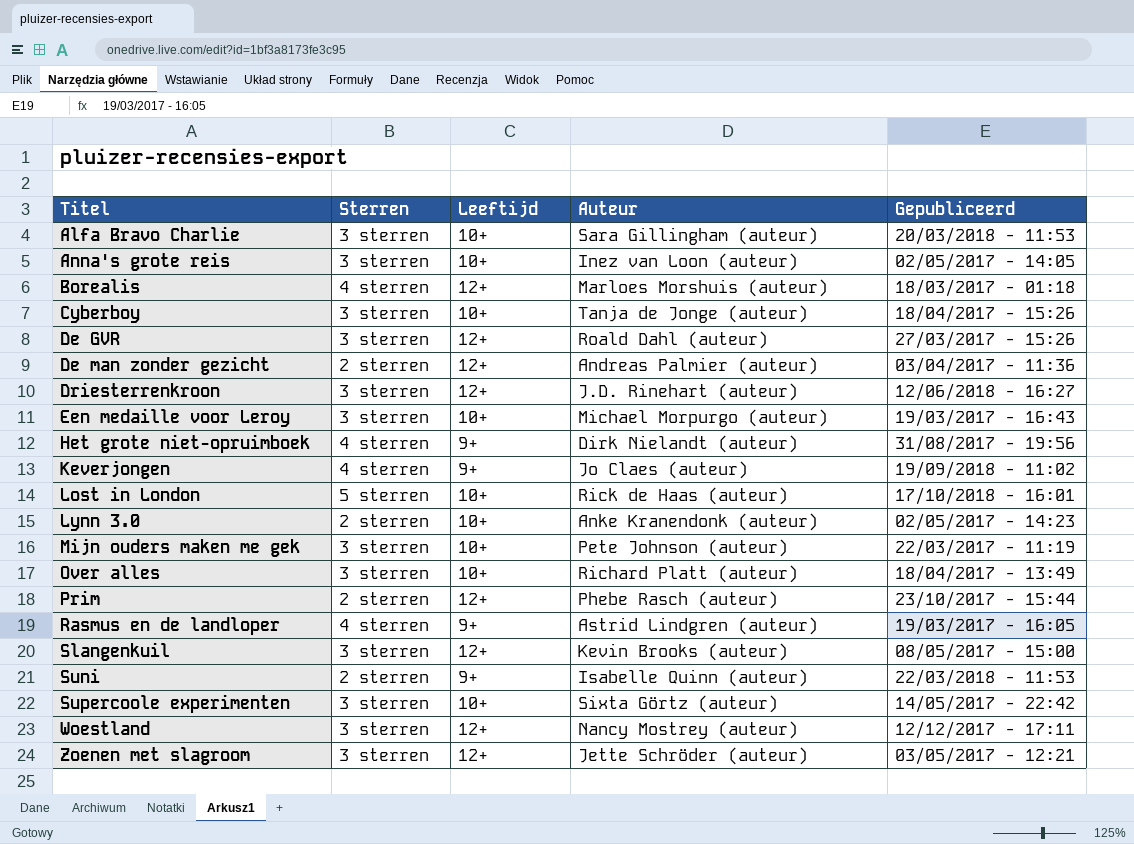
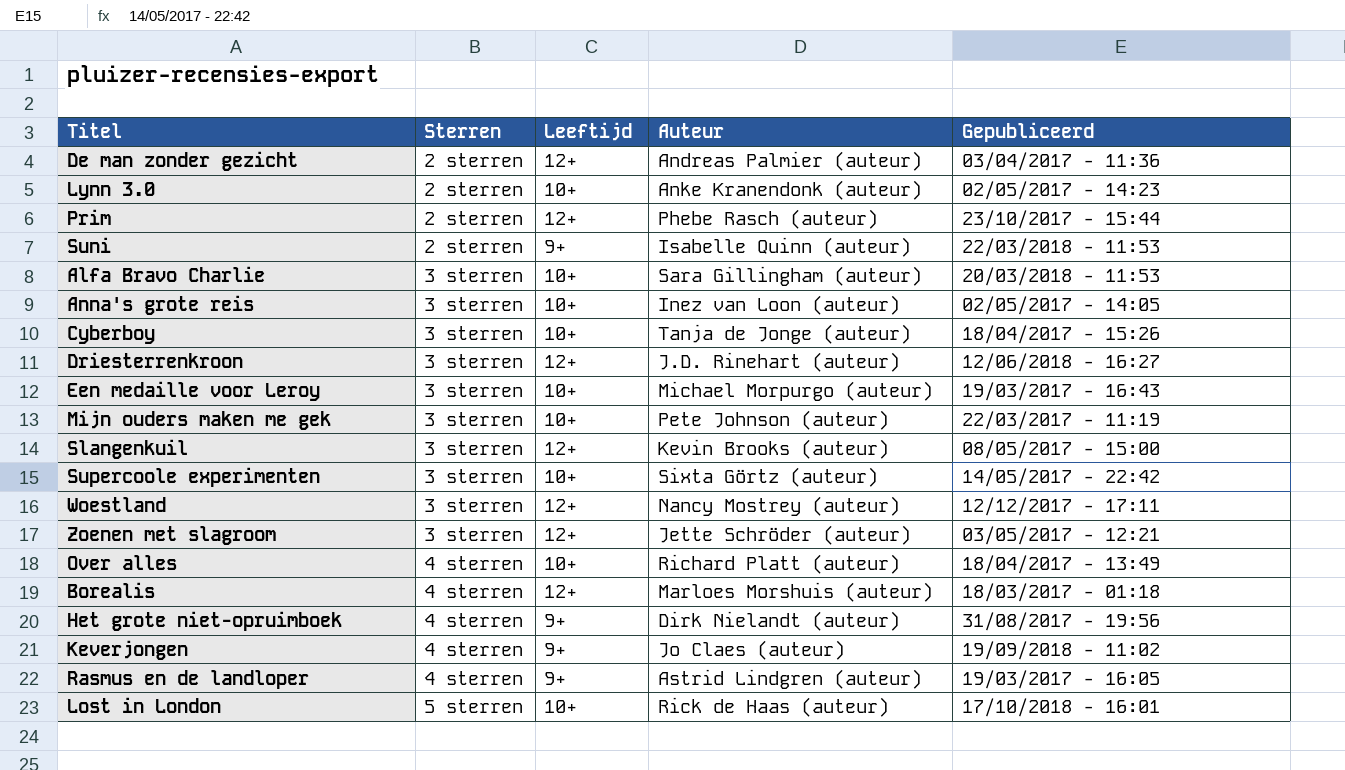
row order: Titel ascending -> Sterren ascending
row De GVR: 3 sterren | 12+ | Roald Dahl (auteur) | 27/03/2017 - 15:26 -> none
Over alles | Sterren: 3 sterren -> 4 sterren

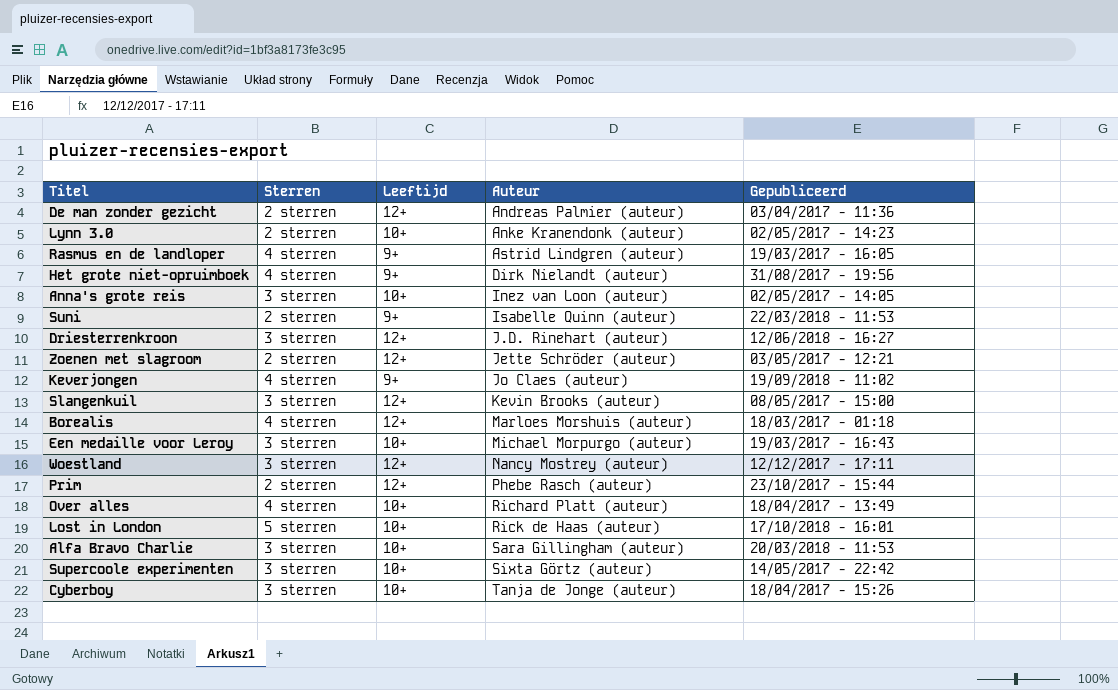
row order: Sterren ascending -> Auteur ascending
row Mijn ouders maken me gek: 3 sterren | 10+ | Pete Johnson (auteur) | 22/03/2017 - 11:19 -> none
Zoenen met slagroom | Sterren: 3 sterren -> 2 sterren

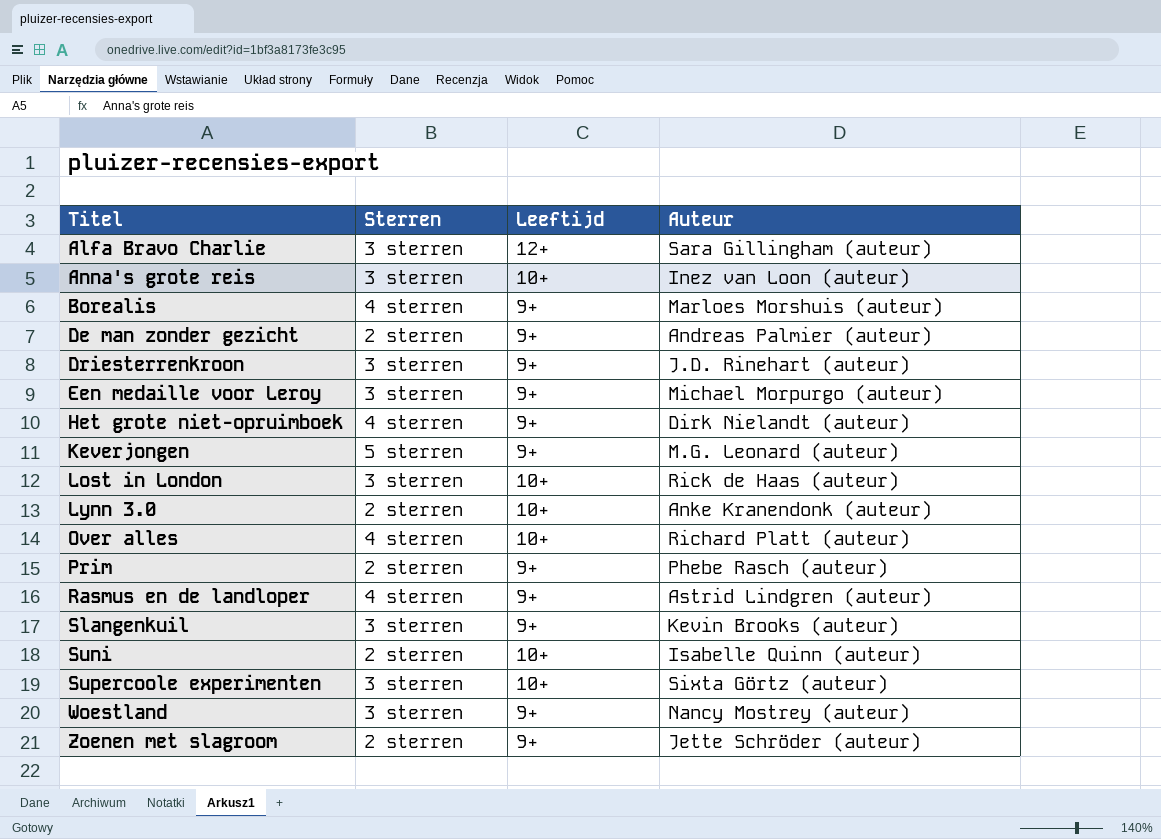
row order: Auteur ascending -> Titel ascending
column Gepubliceerd | position: 5 -> none
row Cyberboy: 3 sterren | 10+ | Tanja de Jonge (auteur) | 18/04/2017 - 15:26 -> none
Alfa Bravo Charlie | Leeftijd: 10+ -> 12+
Borealis | Leeftijd: 12+ -> 9+
De man zonder gezicht | Leeftijd: 12+ -> 9+
Driesterrenkroon | Leeftijd: 12+ -> 9+
Een medaille voor Leroy | Leeftijd: 10+ -> 9+
Keverjongen | Sterren: 4 sterren -> 5 sterren
Keverjongen | Auteur: Jo Claes (auteur) -> M.G. Leonard (auteur)
Lost in London | Sterren: 5 sterren -> 3 sterren
Prim | Leeftijd: 12+ -> 9+
Slangenkuil | Leeftijd: 12+ -> 9+
Suni | Leeftijd: 9+ -> 10+
Woestland | Leeftijd: 12+ -> 9+
Zoenen met slagroom | Leeftijd: 12+ -> 9+

